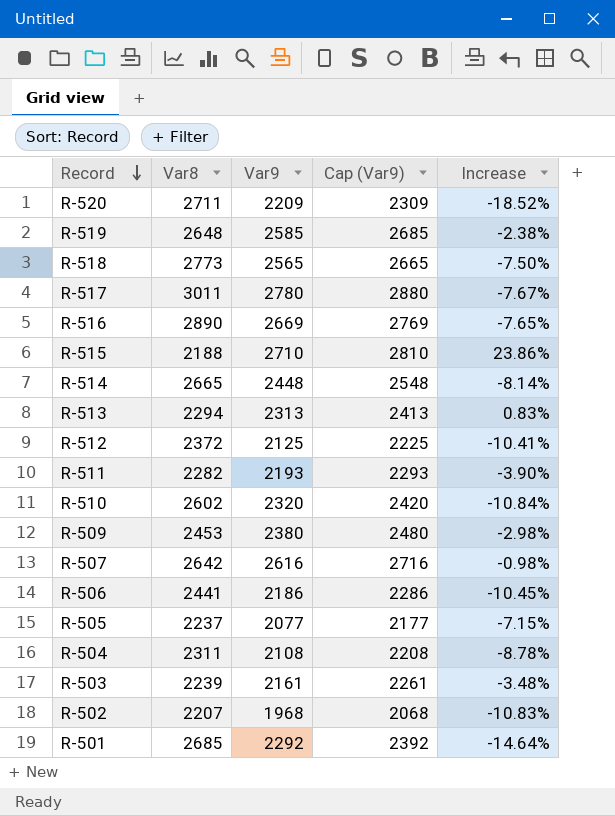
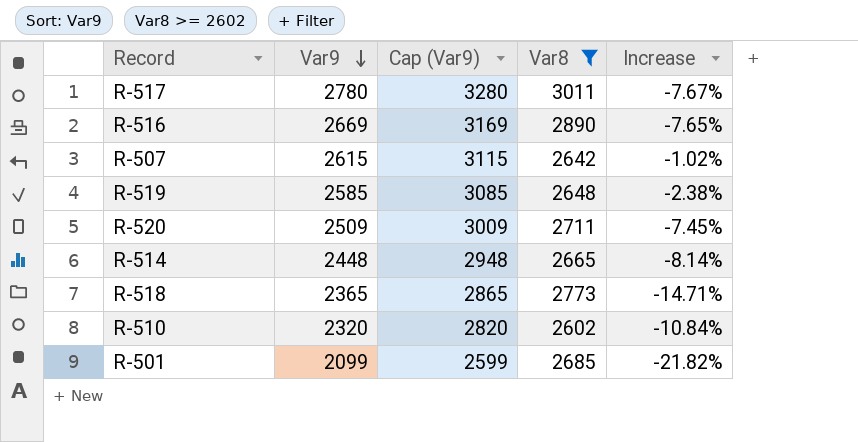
filter: none -> Var8 >= 2602
row order: Record descending -> Var9 descending
column Cap (Var9) | formula: [Var9] + 100 -> [Var9] + 500
column Var8 | position: 2 -> 4
R-507 | Var9: 2616 -> 2615
R-507 | Increase: -0.98% -> -1.02%
R-520 | Var9: 2209 -> 2509
R-520 | Increase: -18.52% -> -7.45%
R-518 | Var9: 2565 -> 2365
R-518 | Increase: -7.50% -> -14.71%
R-501 | Var9: 2292 -> 2099
R-501 | Increase: -14.64% -> -21.82%

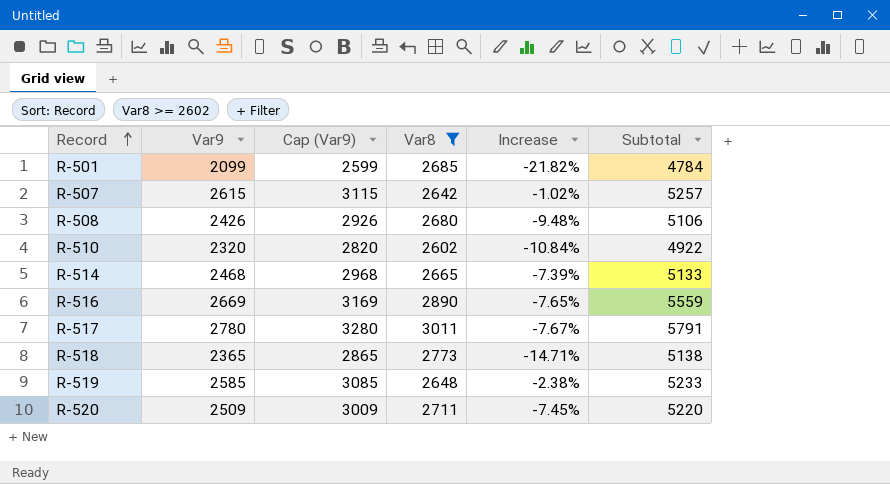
row order: Var9 descending -> Record ascending
column Subtotal | formula: none -> [Var9] + [Var8]
row R-508: none -> 2426 | 2926 | 2680 | -9.48% | 5106
R-514 | Var9: 2448 -> 2468
R-514 | Cap (Var9): 2948 -> 2968
R-514 | Increase: -8.14% -> -7.39%

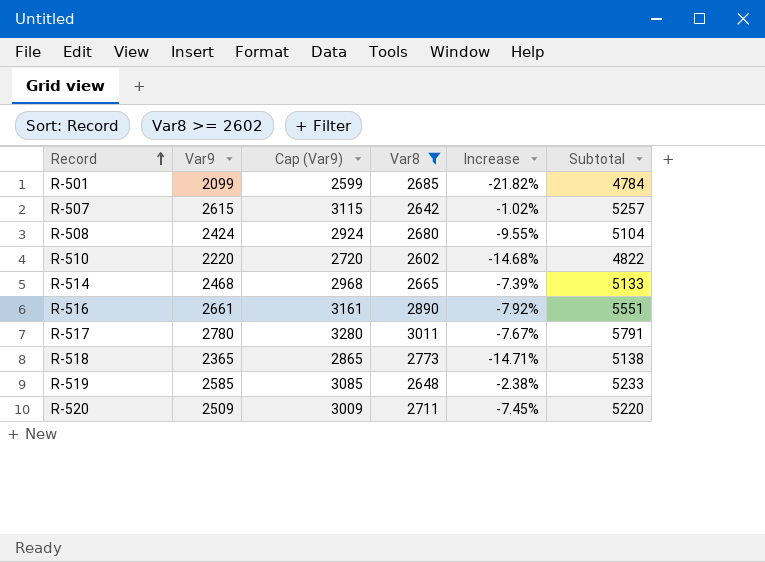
R-508 | Var9: 2426 -> 2424
R-508 | Cap (Var9): 2926 -> 2924
R-508 | Increase: -9.48% -> -9.55%
R-508 | Subtotal: 5106 -> 5104
R-510 | Var9: 2320 -> 2220
R-510 | Cap (Var9): 2820 -> 2720
R-510 | Increase: -10.84% -> -14.68%
R-510 | Subtotal: 4922 -> 4822
R-516 | Var9: 2669 -> 2661
R-516 | Cap (Var9): 3169 -> 3161
R-516 | Increase: -7.65% -> -7.92%
R-516 | Subtotal: 5559 -> 5551

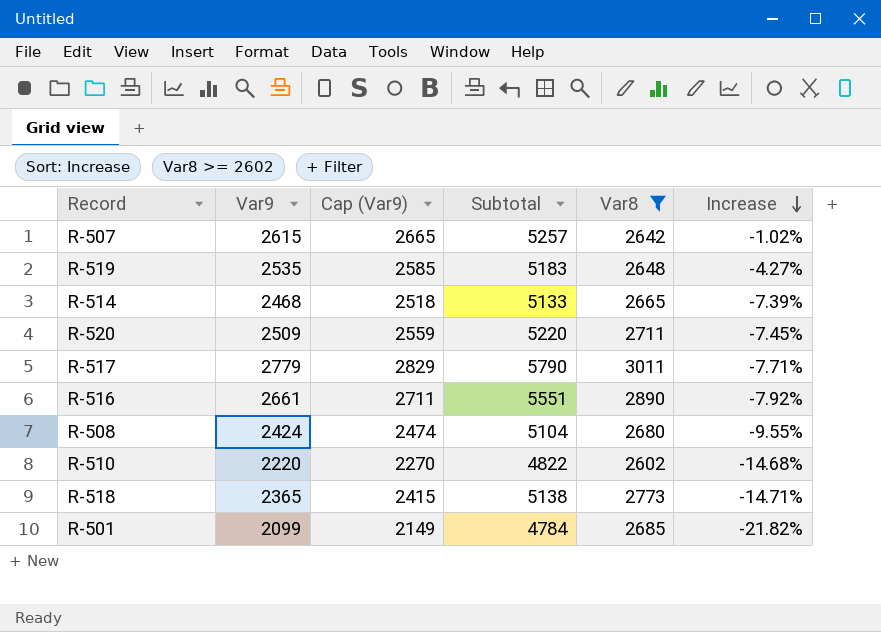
row order: Record ascending -> Increase descending
column Cap (Var9) | formula: [Var9] + 500 -> [Var9] + 50
column Subtotal | position: 6 -> 4
R-519 | Var9: 2585 -> 2535
R-519 | Subtotal: 5233 -> 5183
R-519 | Increase: -2.38% -> -4.27%
R-517 | Var9: 2780 -> 2779
R-517 | Subtotal: 5791 -> 5790
R-517 | Increase: -7.67% -> -7.71%

